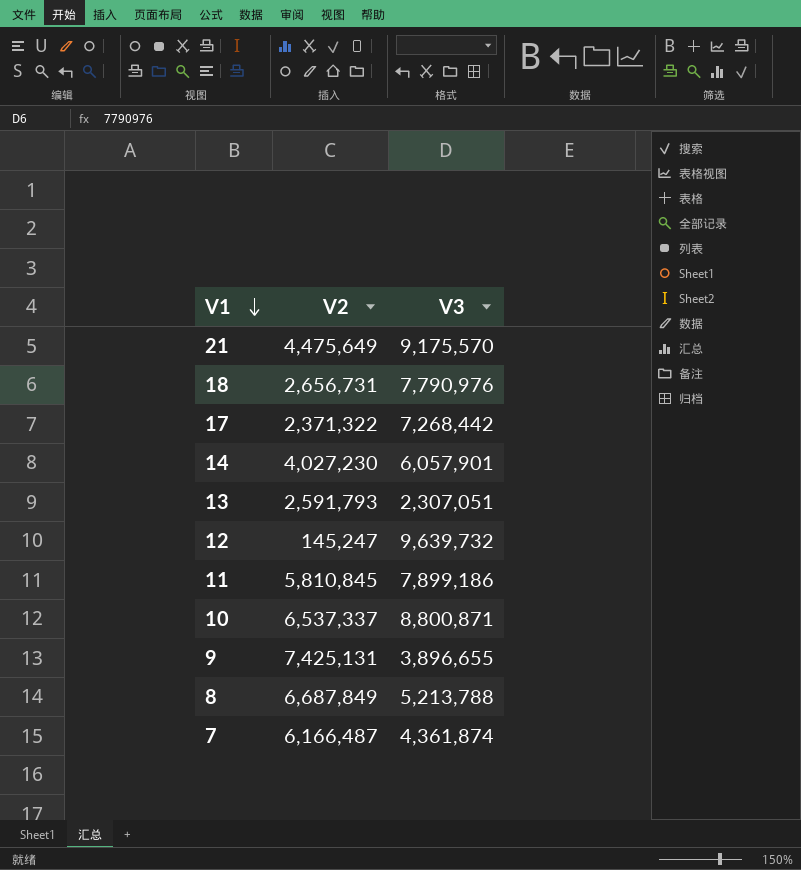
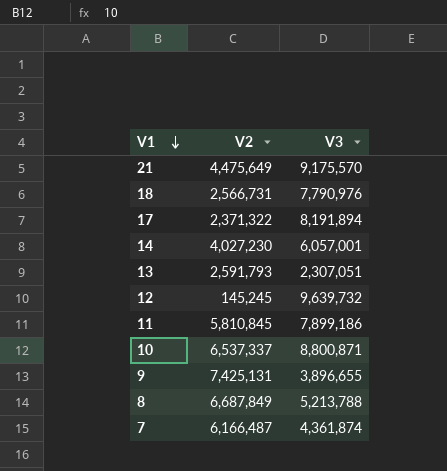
18 | V2: 2,656,731 -> 2,566,731
17 | V3: 7,268,442 -> 8,191,894
14 | V3: 6,057,901 -> 6,057,001
12 | V2: 145,247 -> 145,245

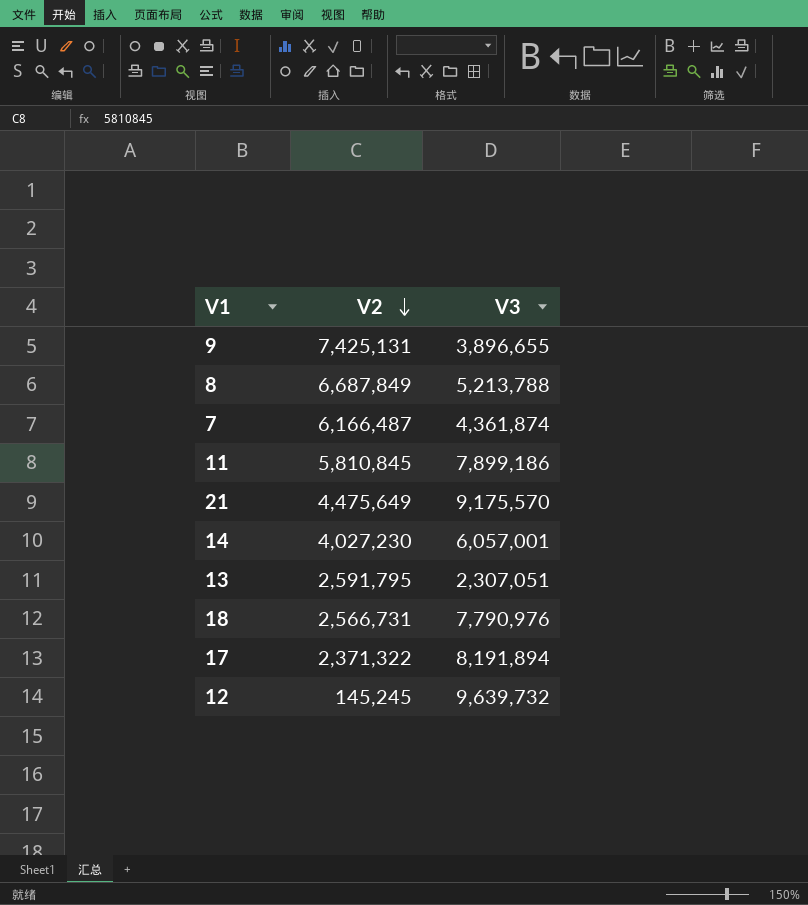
row order: V1 descending -> V2 descending
row 10: 6,537,337 | 8,800,871 -> none
13 | V2: 2,591,793 -> 2,591,795

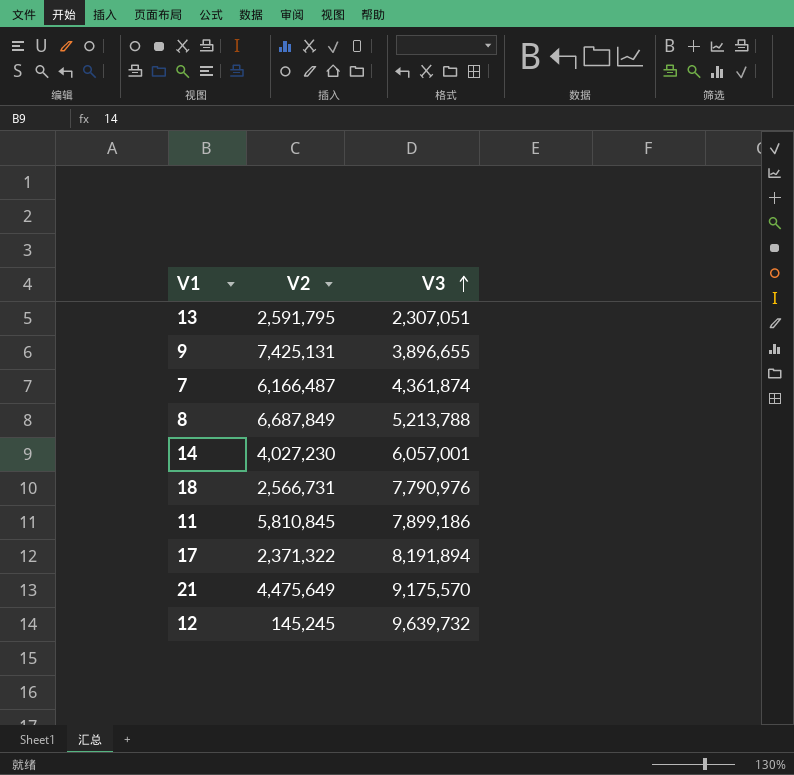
row order: V2 descending -> V3 ascending

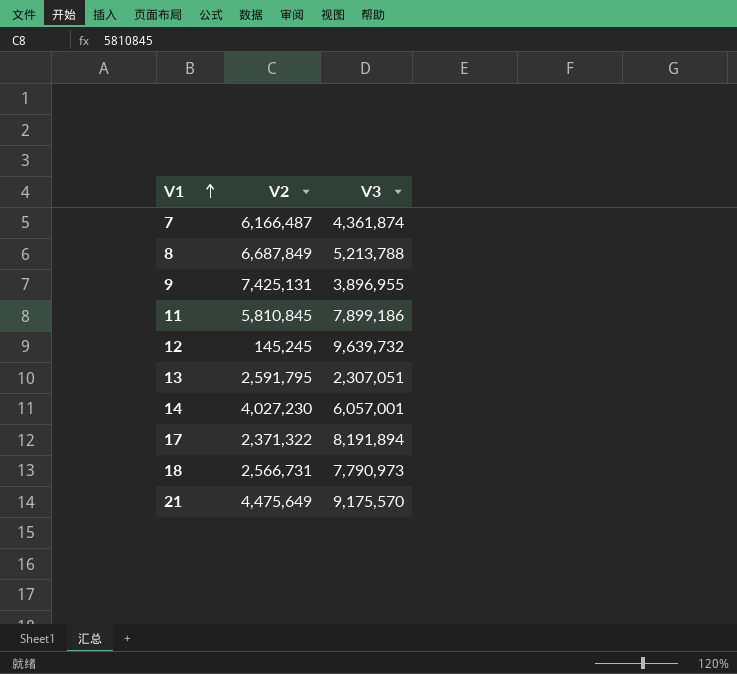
row order: V3 ascending -> V1 ascending
9 | V3: 3,896,655 -> 3,896,955
18 | V3: 7,790,976 -> 7,790,973

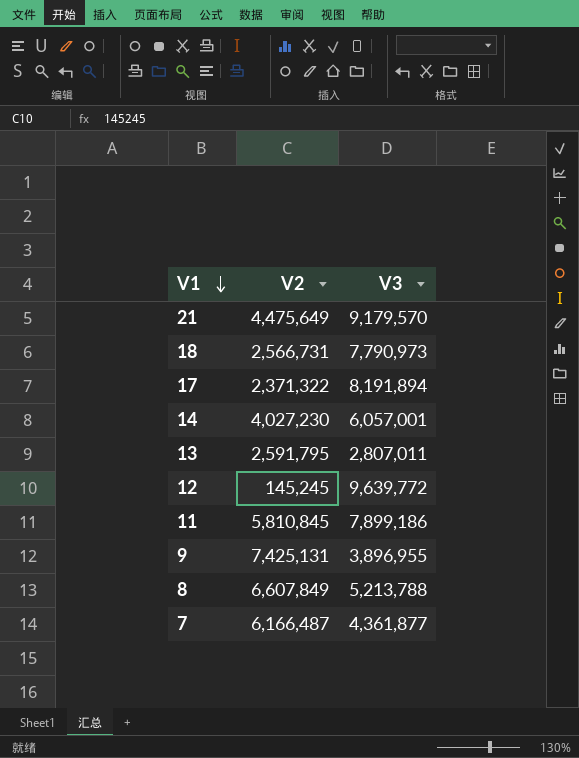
row order: V1 ascending -> V1 descending
21 | V3: 9,175,570 -> 9,179,570
13 | V3: 2,307,051 -> 2,807,011
12 | V3: 9,639,732 -> 9,639,772
8 | V2: 6,687,849 -> 6,607,849
7 | V3: 4,361,874 -> 4,361,877

